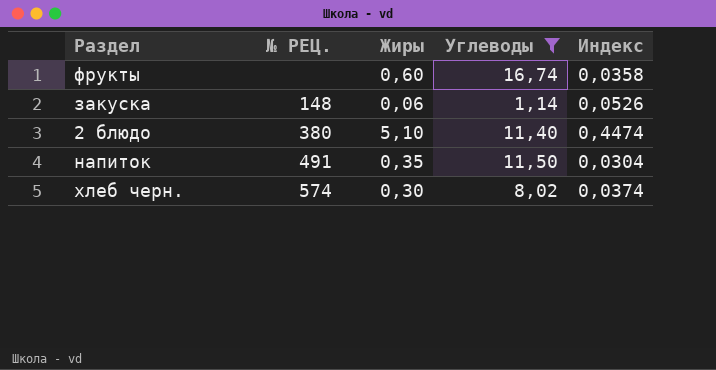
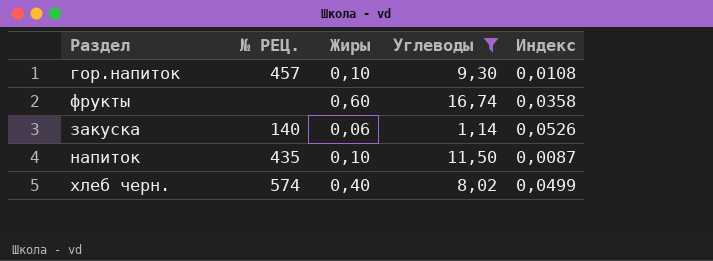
row 2 блюдо: 380 | 5,10 | 11,40 | 0,4474 -> none
row гор.напиток: none -> 457 | 0,10 | 9,30 | 0,0108
закуска | № РЕЦ.: 148 -> 140
напиток | № РЕЦ.: 491 -> 435
напиток | Жиры: 0,35 -> 0,10
напиток | Индекс: 0,0304 -> 0,0087
хлеб черн. | Жиры: 0,30 -> 0,40
хлеб черн. | Индекс: 0,0374 -> 0,0499

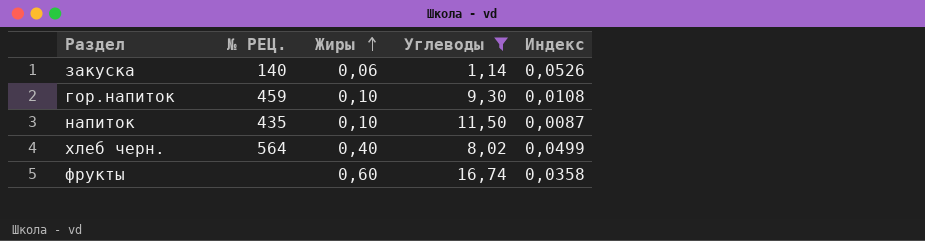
row order: none -> Жиры ascending
гор.напиток | № РЕЦ.: 457 -> 459
хлеб черн. | № РЕЦ.: 574 -> 564

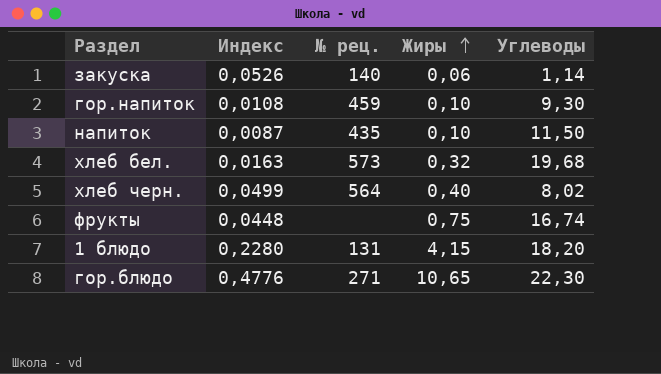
filter: Углеводы <= 16,74 -> none
column Индекс | position: 5 -> 2
column name: № РЕЦ. -> № рец.
фрукты | Индекс: 0,0358 -> 0,0448
фрукты | Жиры: 0,60 -> 0,75

